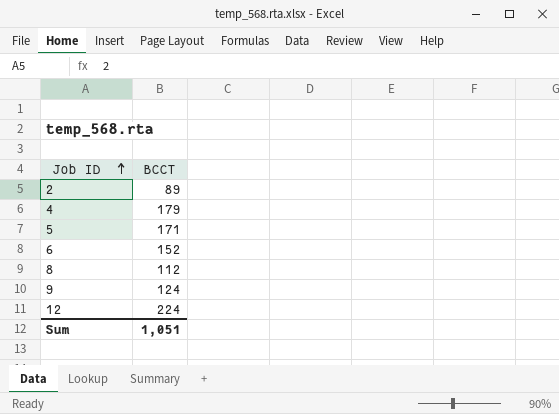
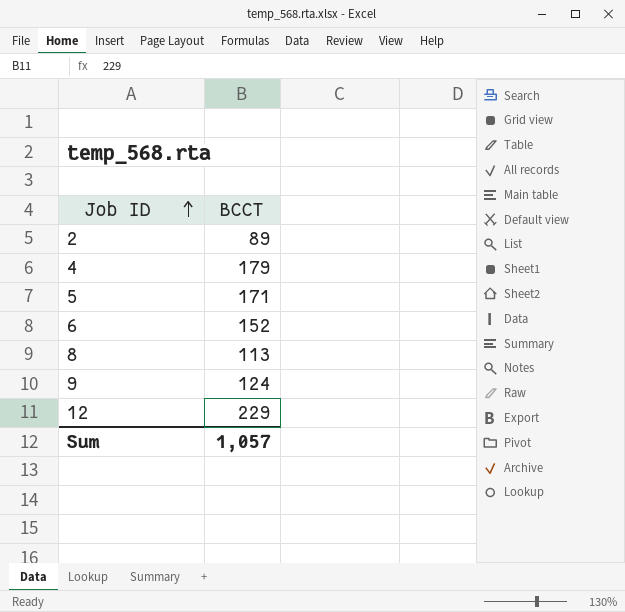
8 | BCCT: 112 -> 113
12 | BCCT: 224 -> 229
Sum | BCCT: 1,051 -> 1,057

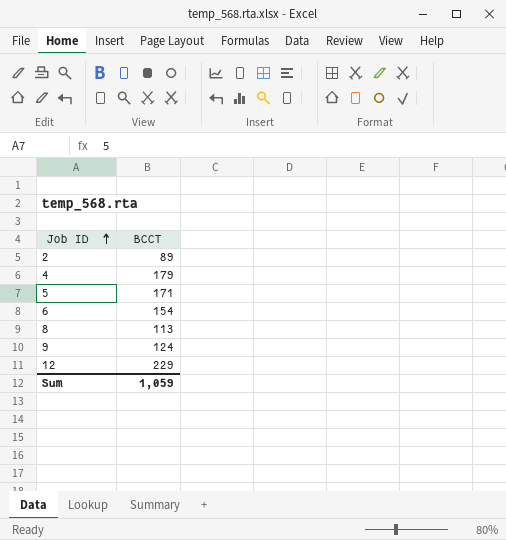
6 | BCCT: 152 -> 154
Sum | BCCT: 1,057 -> 1,059

